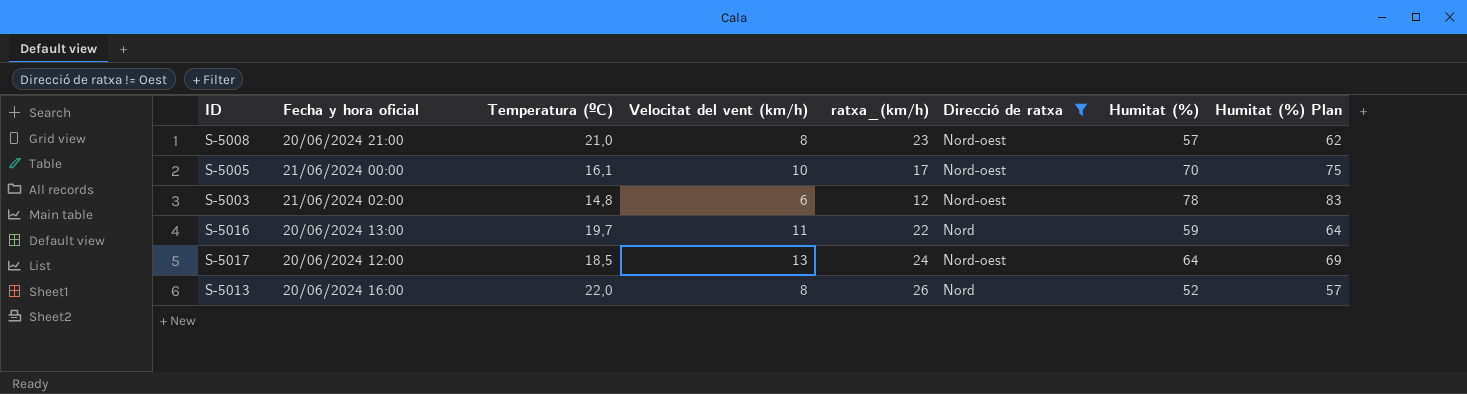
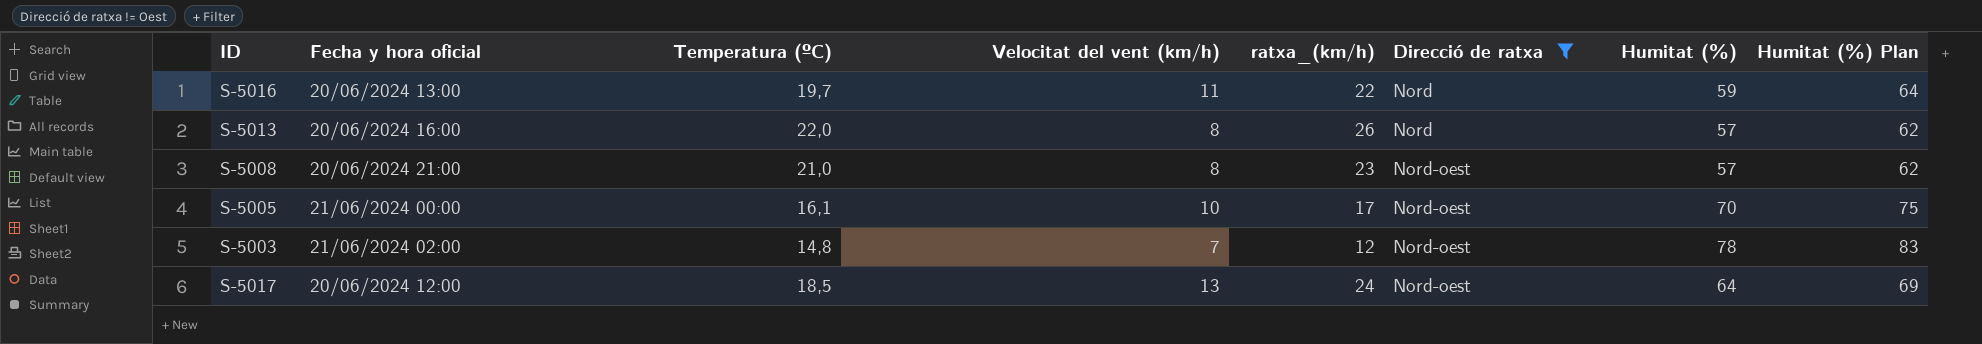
row order: none -> Direcció de ratxa ascending
S-5013 | Humitat (%): 52 -> 57
S-5013 | Humitat (%) Plan: 57 -> 62
S-5003 | Velocitat del vent (km/h): 6 -> 7

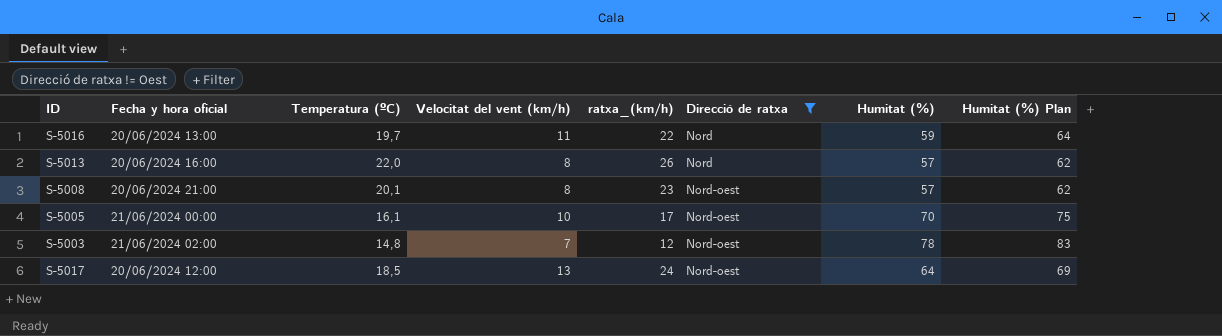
S-5008 | Temperatura (ºC): 21,0 -> 20,1

